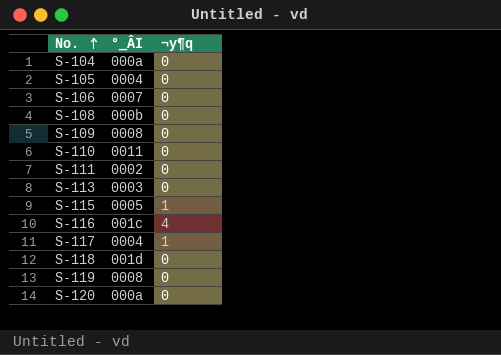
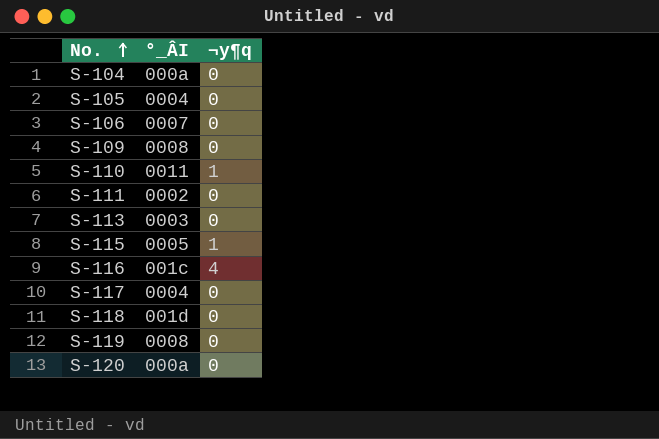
row S-108: 000b | 0 -> none
S-110 | ¬y¶q: 0 -> 1
S-117 | ¬y¶q: 1 -> 0

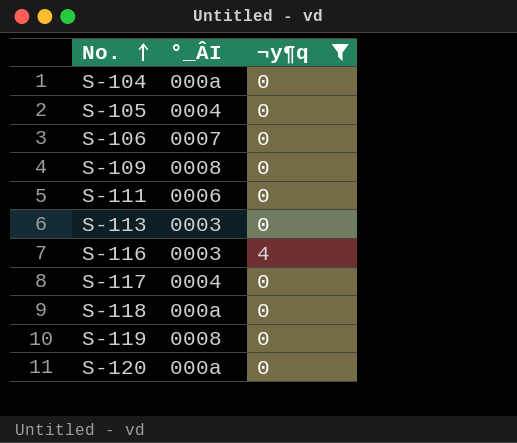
filter: none -> ¬y¶q != 1
S-111 | °_ÂI: 0002 -> 0006
S-116 | °_ÂI: 001c -> 0003
S-118 | °_ÂI: 001d -> 000a

